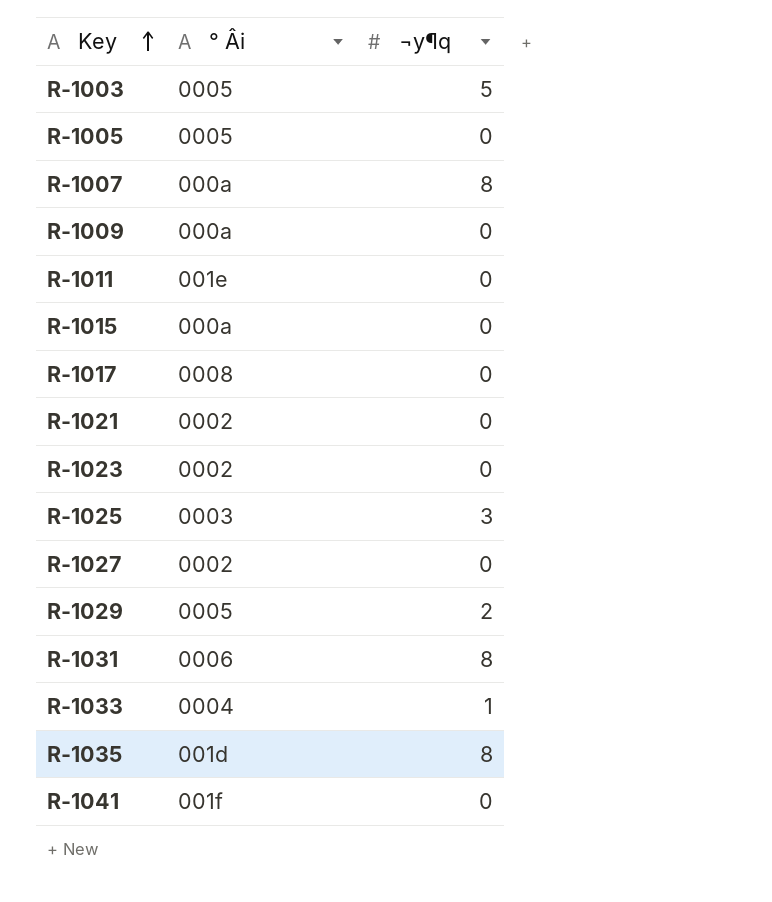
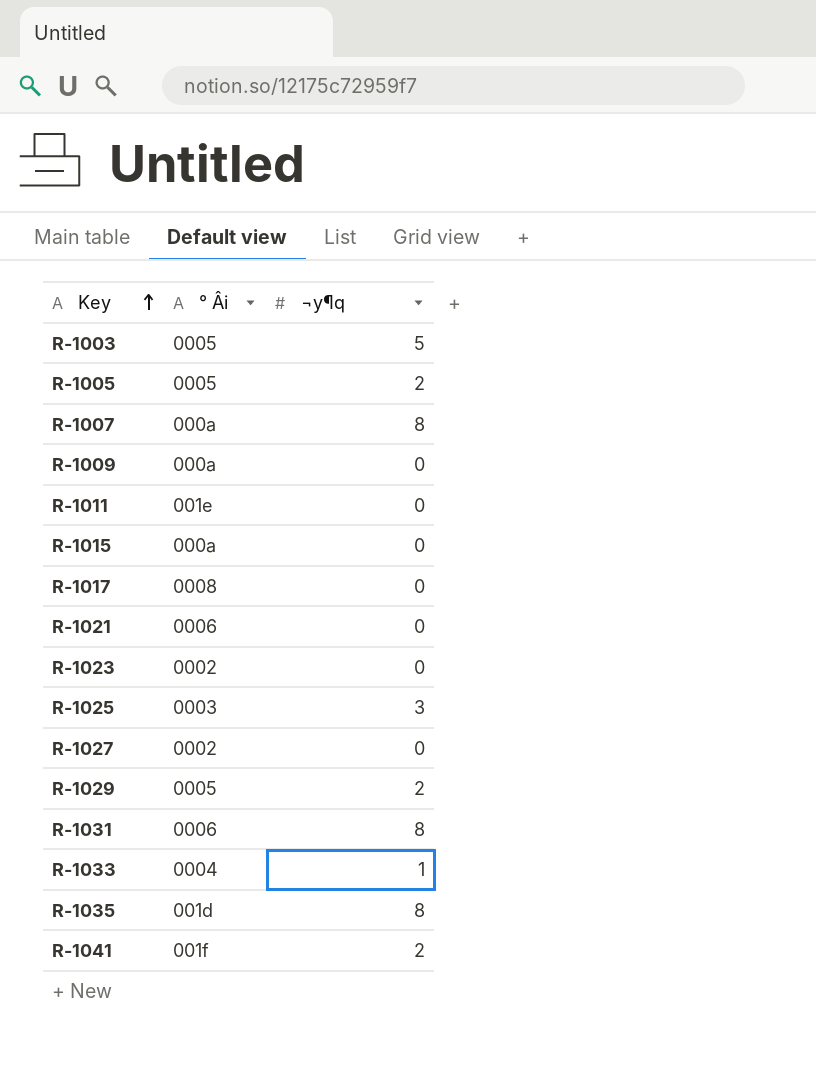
R-1005 | ¬y¶q: 0 -> 2
R-1021 | ° Âi: 0002 -> 0006
R-1041 | ¬y¶q: 0 -> 2

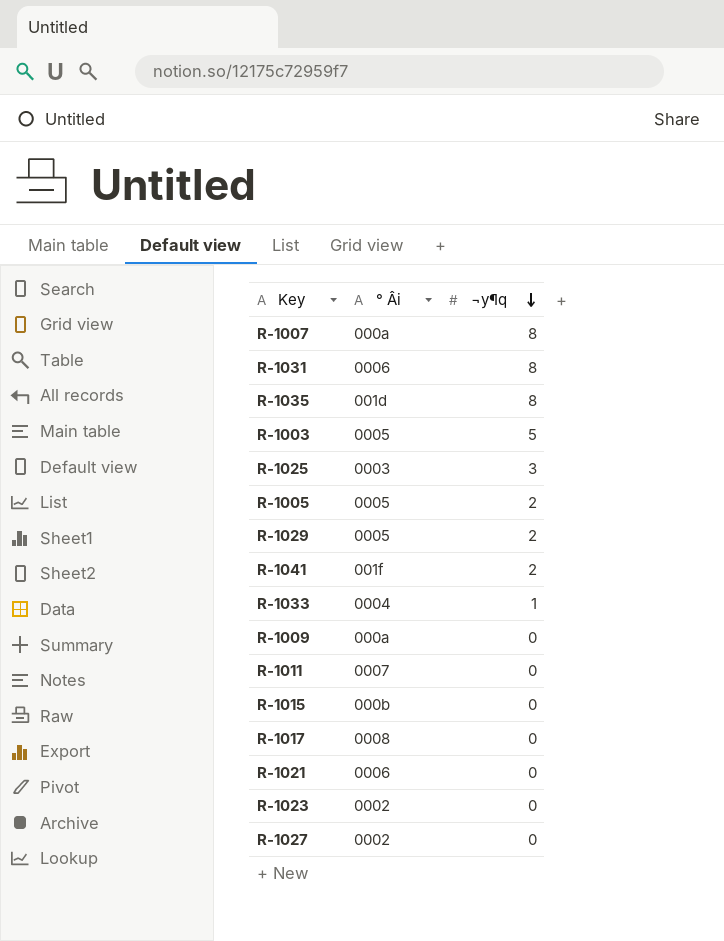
row order: Key ascending -> ¬y¶q descending
R-1011 | ° Âi: 001e -> 0007
R-1015 | ° Âi: 000a -> 000b

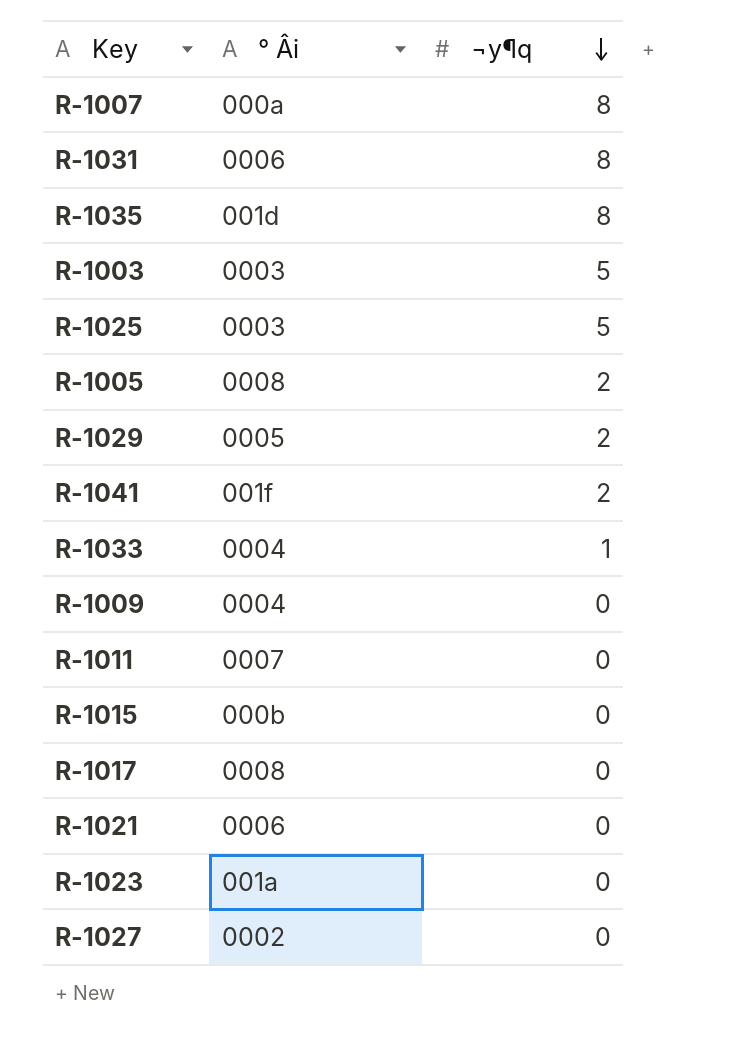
R-1003 | ° Âi: 0005 -> 0003
R-1025 | ¬y¶q: 3 -> 5
R-1005 | ° Âi: 0005 -> 0008
R-1009 | ° Âi: 000a -> 0004
R-1023 | ° Âi: 0002 -> 001a

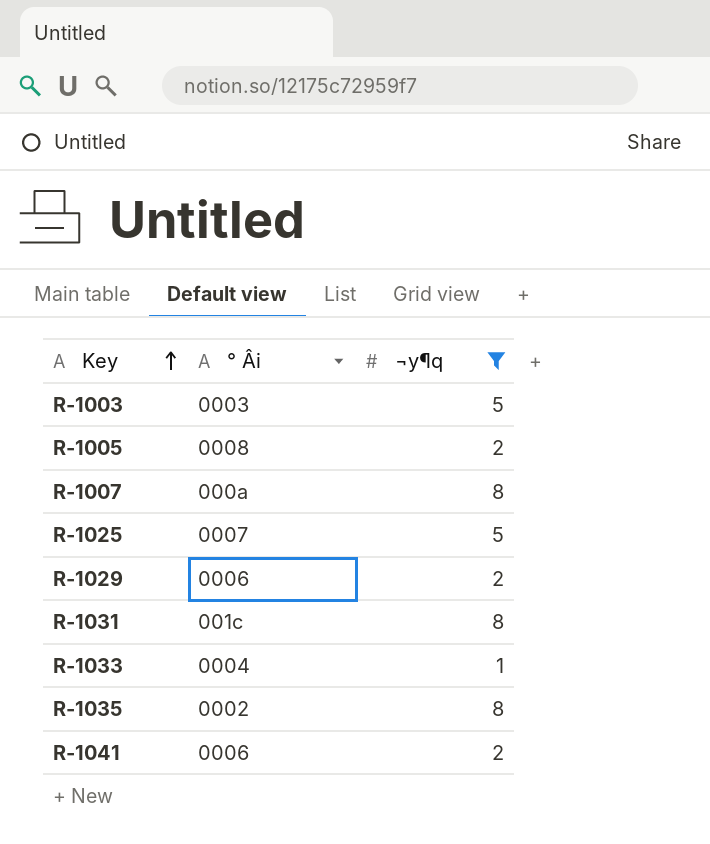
filter: none -> ¬y¶q != 0
row order: ¬y¶q descending -> Key ascending
R-1025 | ° Âi: 0003 -> 0007
R-1029 | ° Âi: 0005 -> 0006
R-1031 | ° Âi: 0006 -> 001c
R-1035 | ° Âi: 001d -> 0002
R-1041 | ° Âi: 001f -> 0006

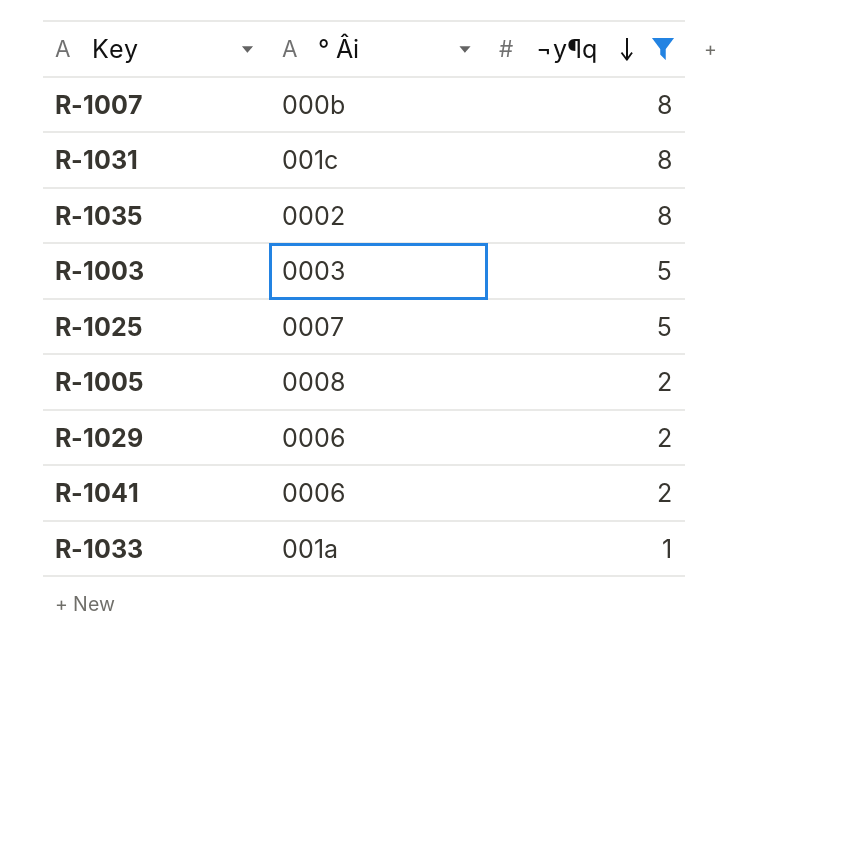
row order: Key ascending -> ¬y¶q descending
R-1007 | ° Âi: 000a -> 000b
R-1033 | ° Âi: 0004 -> 001a

